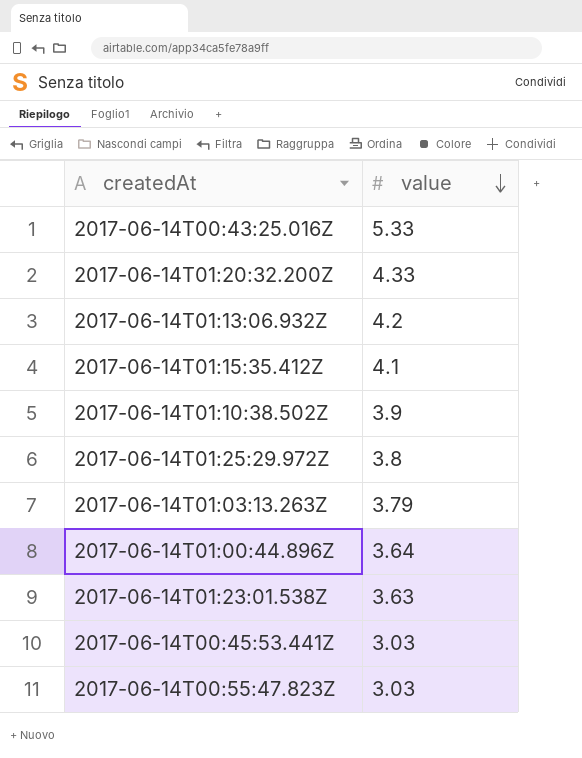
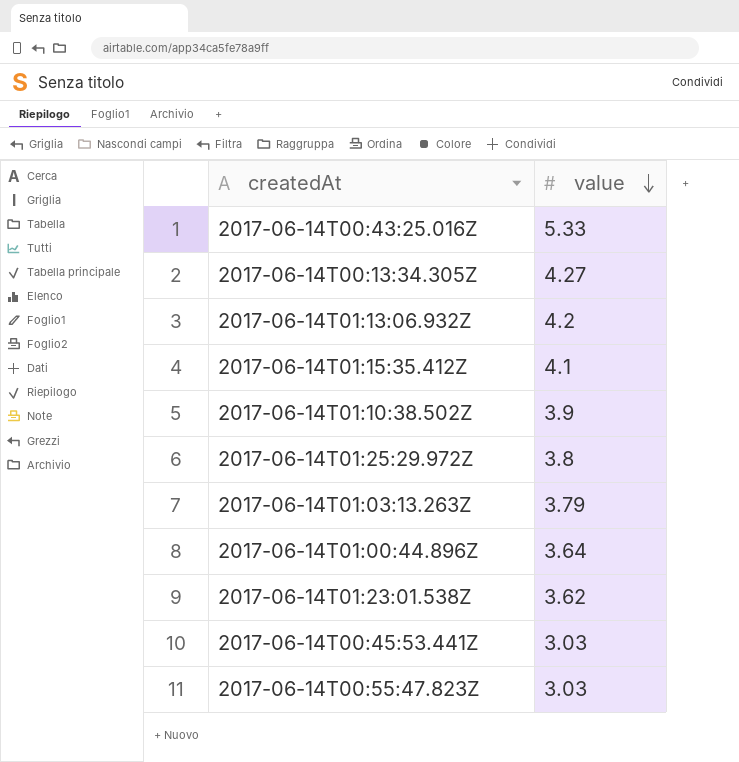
row 2017-06-14T01:20:32.200Z: 4.33 -> none
row 2017-06-14T00:13:34.305Z: none -> 4.27
2017-06-14T01:23:01.538Z | value: 3.63 -> 3.62

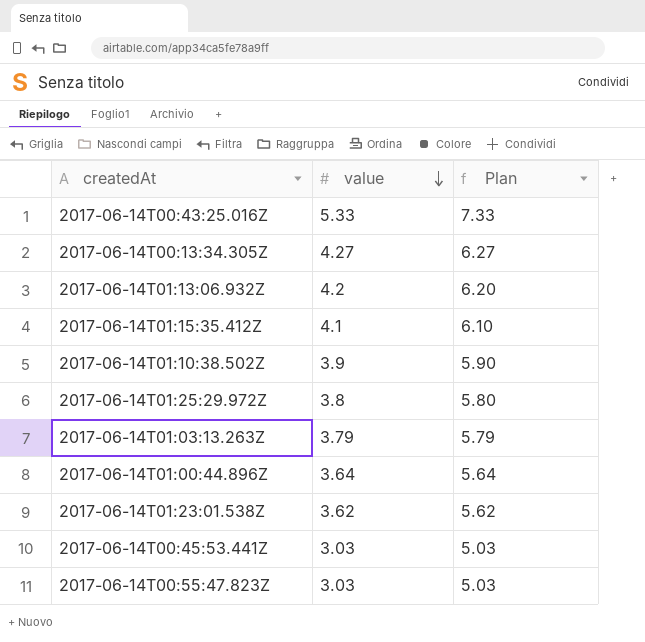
column Plan | formula: none -> [value] + 2

